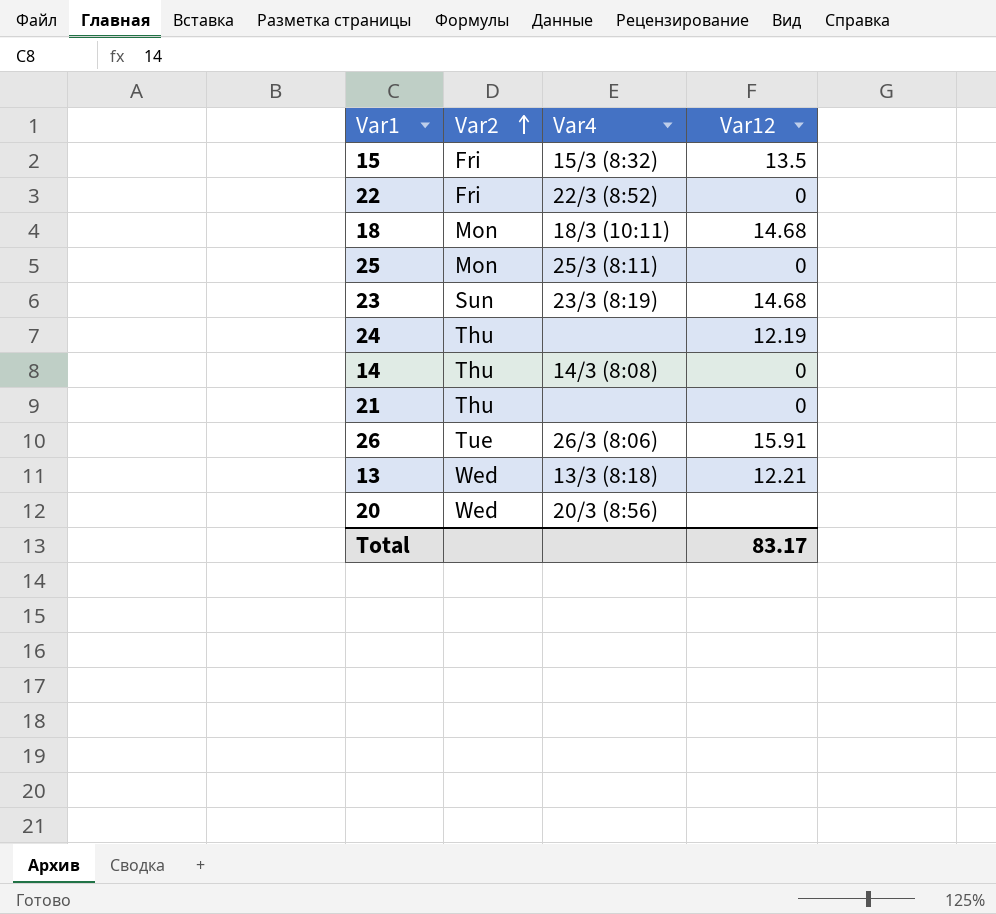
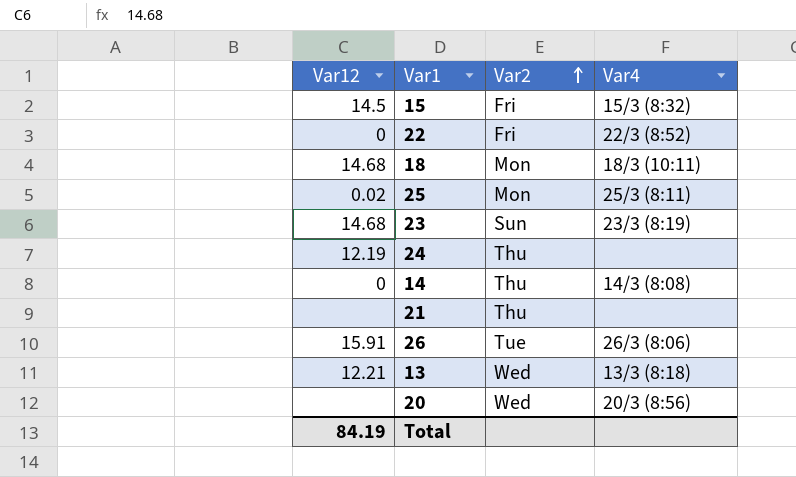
column Var12 | position: 4 -> 1
15 | Var12: 13.5 -> 14.5
25 | Var12: 0 -> 0.02
21 | Var12: 0 -> none
Total | Var12: 83.17 -> 84.19

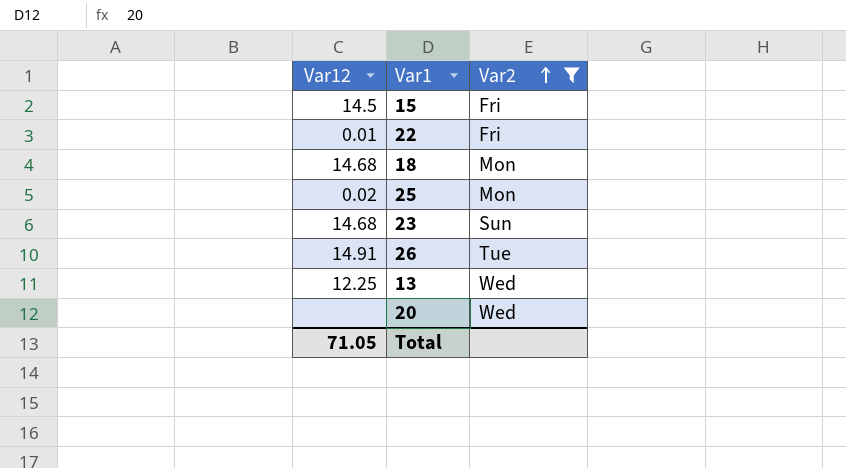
filter: none -> Var2 != Thu
column Var4 | position: 4 -> none
22 | Var12: 0 -> 0.01
26 | Var12: 15.91 -> 14.91
13 | Var12: 12.21 -> 12.25
Total | Var12: 84.19 -> 71.05

